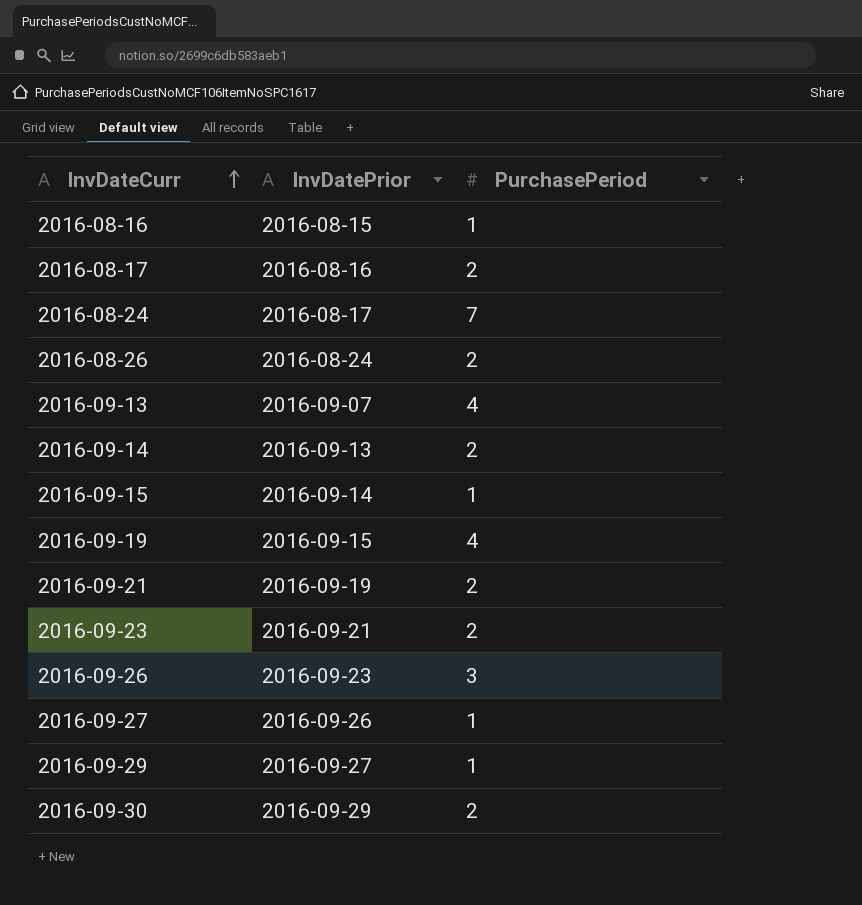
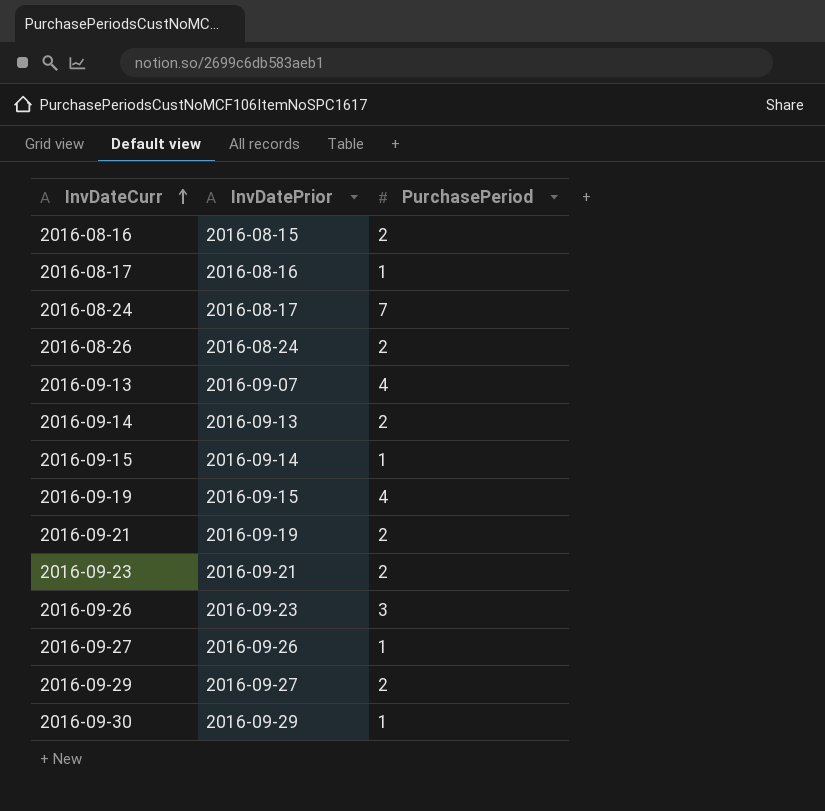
2016-08-16 | PurchasePeriod: 1 -> 2
2016-08-17 | PurchasePeriod: 2 -> 1
2016-09-29 | PurchasePeriod: 1 -> 2
2016-09-30 | PurchasePeriod: 2 -> 1

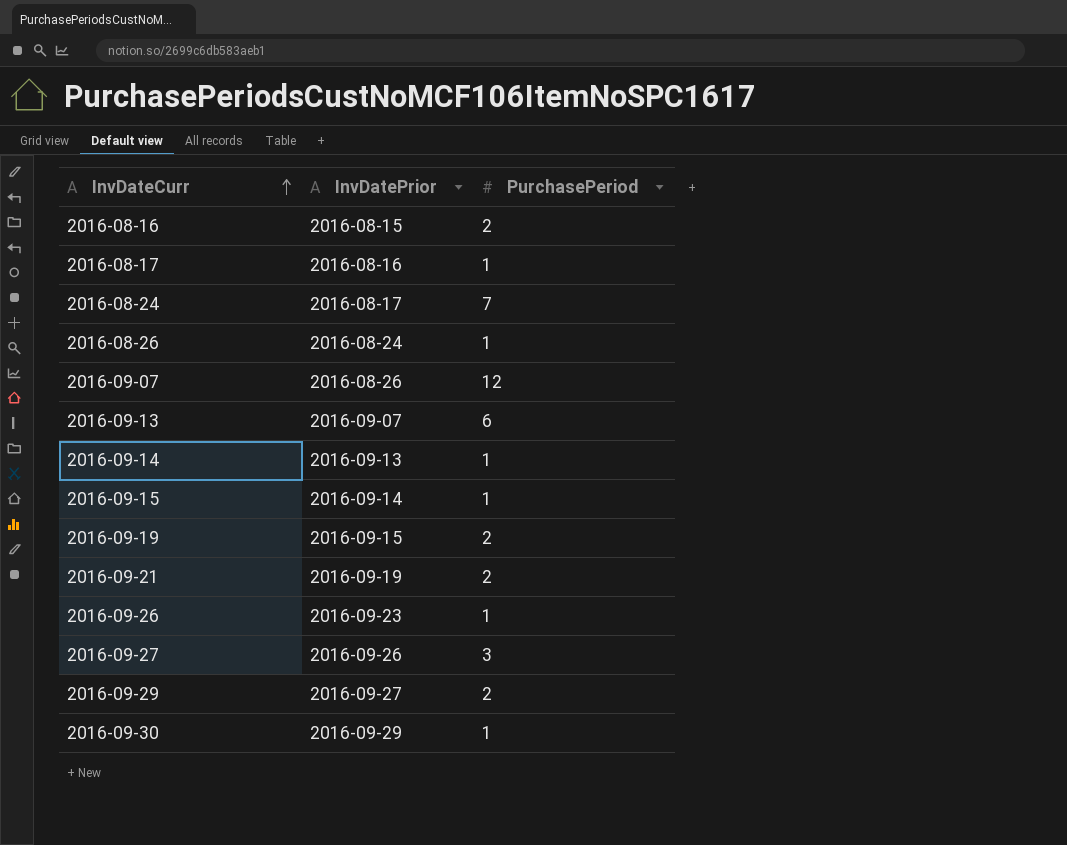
row 2016-09-23: 2016-09-21 | 2 -> none
2016-08-26 | PurchasePeriod: 2 -> 1
row 2016-09-07: none -> 2016-08-26 | 12
2016-09-13 | PurchasePeriod: 4 -> 6
2016-09-14 | PurchasePeriod: 2 -> 1
2016-09-19 | PurchasePeriod: 4 -> 2
2016-09-26 | PurchasePeriod: 3 -> 1
2016-09-27 | PurchasePeriod: 1 -> 3

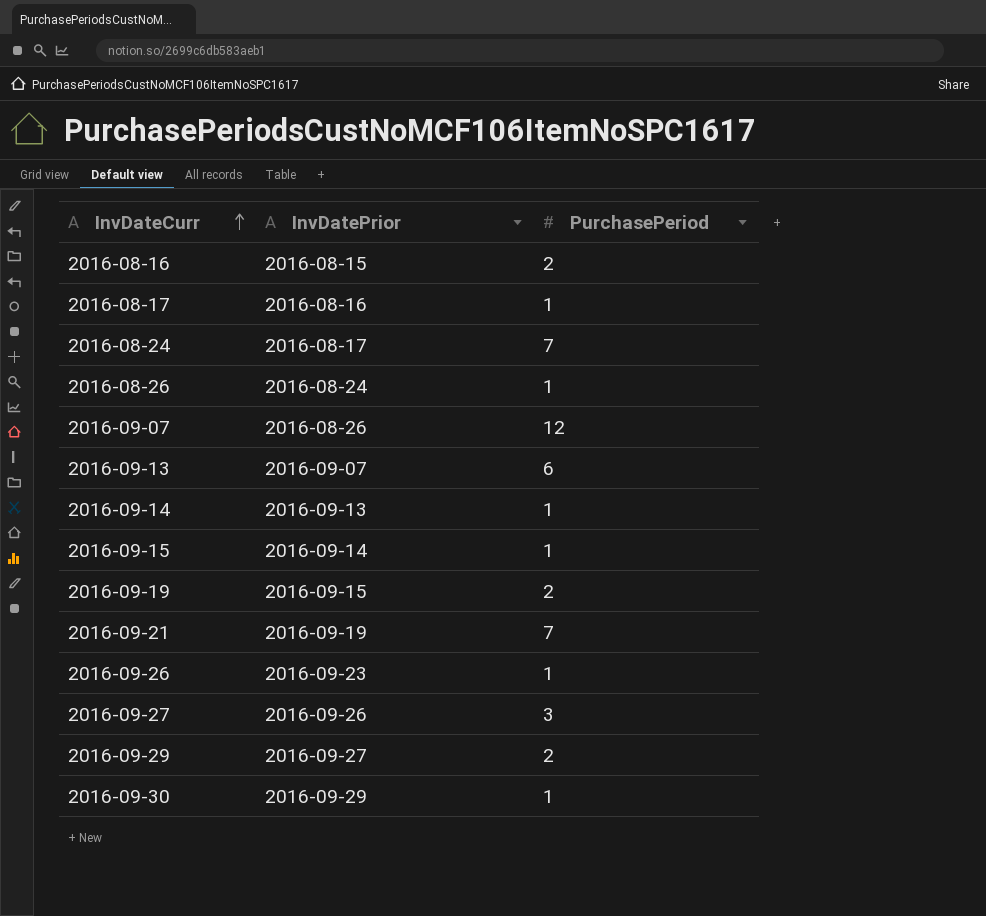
2016-09-21 | PurchasePeriod: 2 -> 7

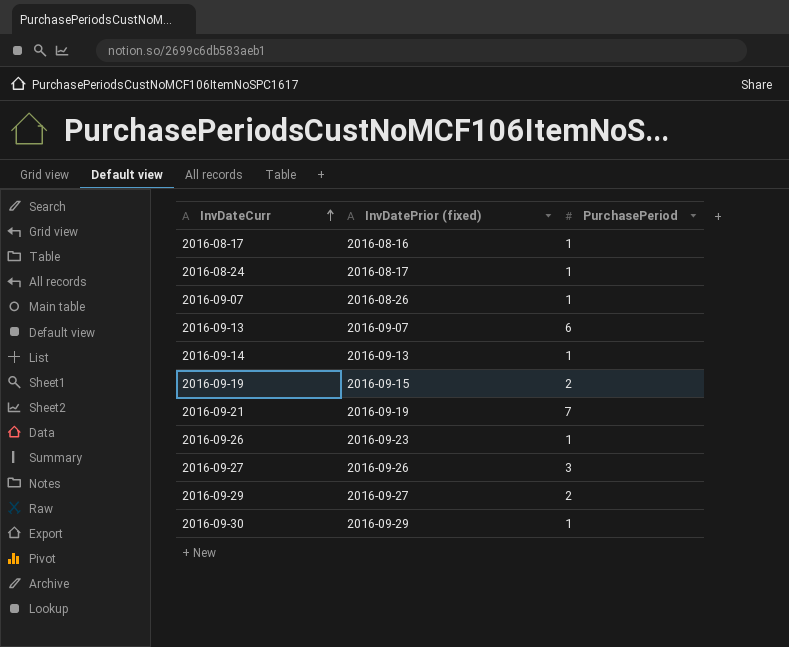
column name: InvDatePrior -> InvDatePrior (fixed)
row 2016-08-16: 2016-08-15 | 2 -> none
row 2016-08-26: 2016-08-24 | 1 -> none
row 2016-09-15: 2016-09-14 | 1 -> none
2016-08-24 | PurchasePeriod: 7 -> 1
2016-09-07 | PurchasePeriod: 12 -> 1

